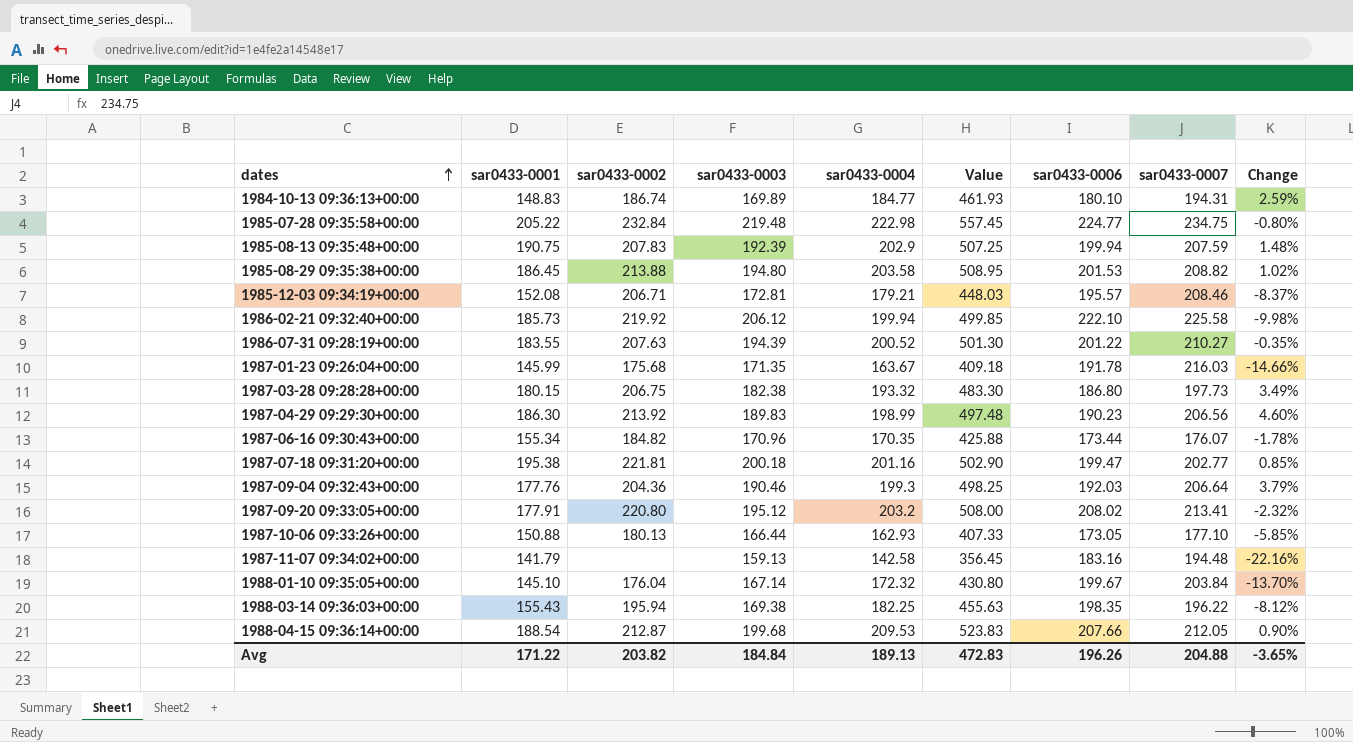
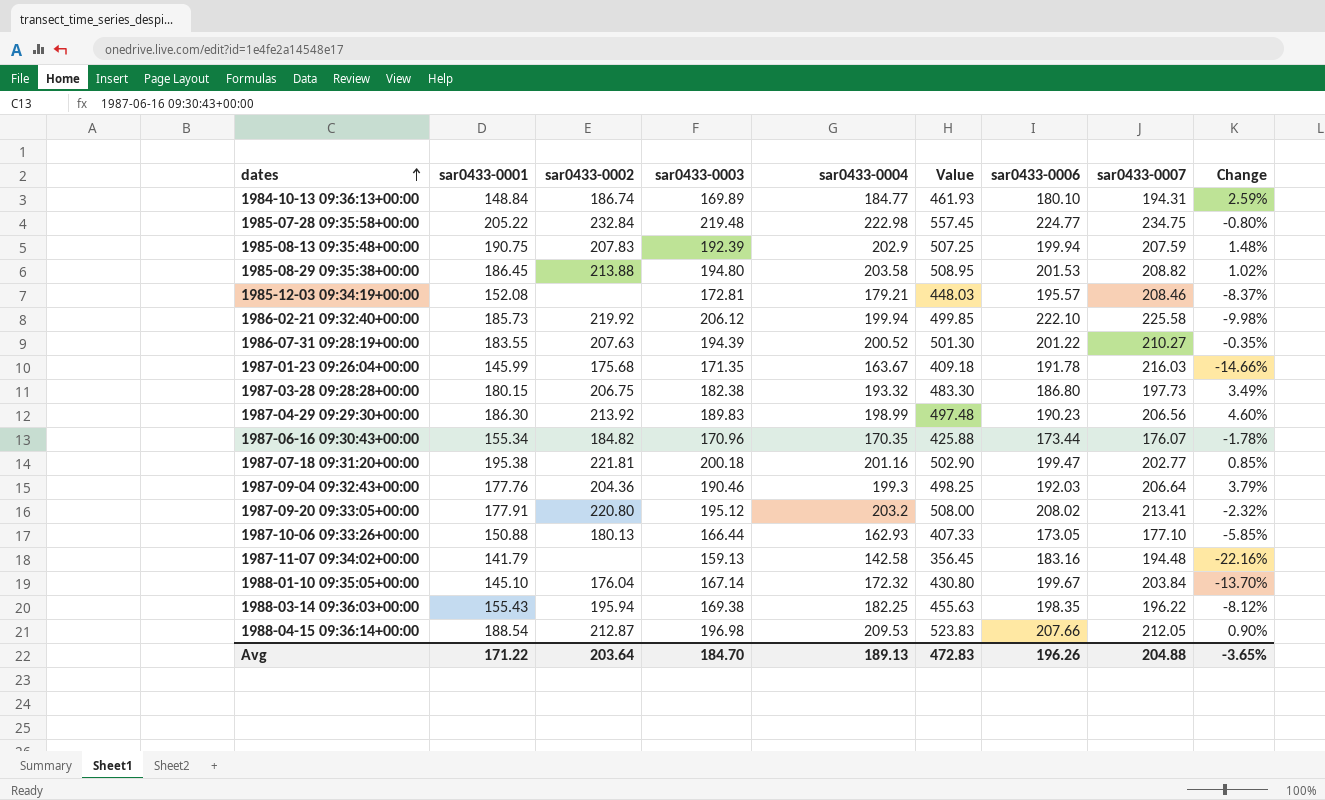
1984-10-13 09:36:13+00:00 | sar0433-0001: 148.83 -> 148.84
1985-12-03 09:34:19+00:00 | sar0433-0002: 206.71 -> none
1988-04-15 09:36:14+00:00 | sar0433-0003: 199.68 -> 196.98
Avg | sar0433-0002: 203.82 -> 203.64
Avg | sar0433-0003: 184.84 -> 184.70

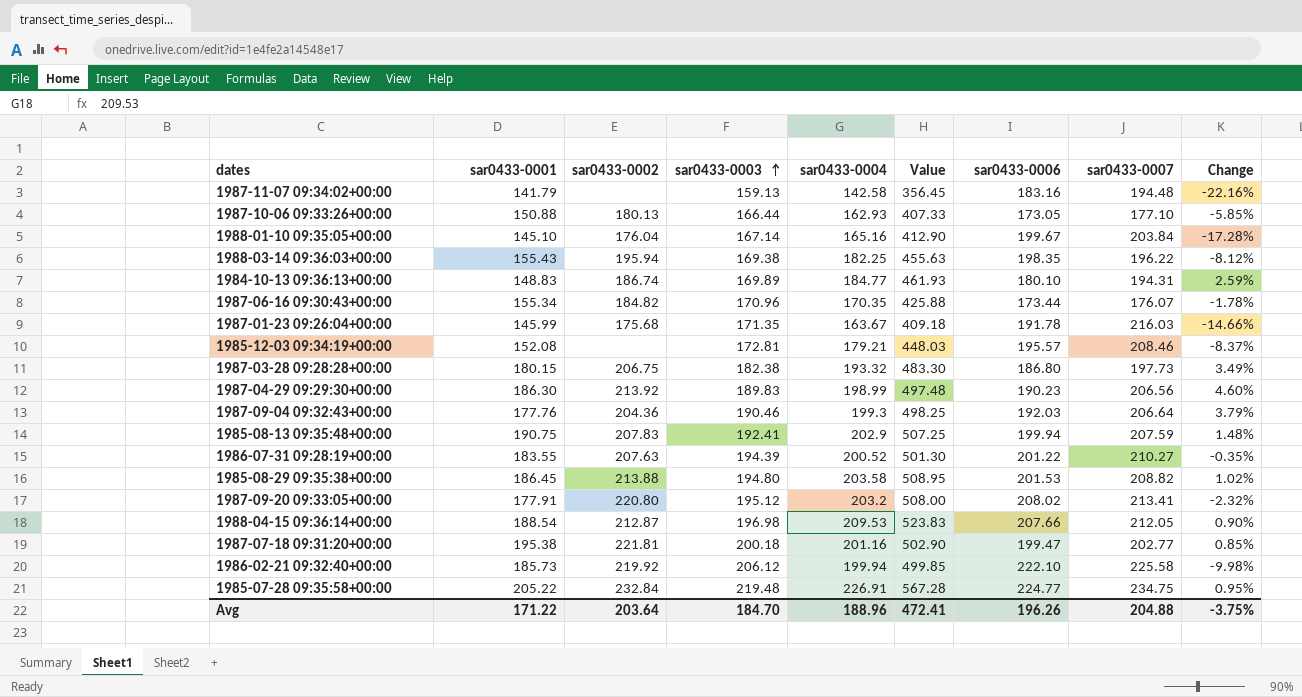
row order: dates ascending -> sar0433-0003 ascending
1988-01-10 09:35:05+00:00 | sar0433-0004: 172.32 -> 165.16
1988-01-10 09:35:05+00:00 | Value: 430.80 -> 412.90
1988-01-10 09:35:05+00:00 | Change: -13.70% -> -17.28%
1984-10-13 09:36:13+00:00 | sar0433-0001: 148.84 -> 148.83
1985-08-13 09:35:48+00:00 | sar0433-0003: 192.39 -> 192.41
1985-07-28 09:35:58+00:00 | sar0433-0004: 222.98 -> 226.91
1985-07-28 09:35:58+00:00 | Value: 557.45 -> 567.28
1985-07-28 09:35:58+00:00 | Change: -0.80% -> 0.95%
Avg | sar0433-0004: 189.13 -> 188.96
Avg | Value: 472.83 -> 472.41
Avg | Change: -3.65% -> -3.75%

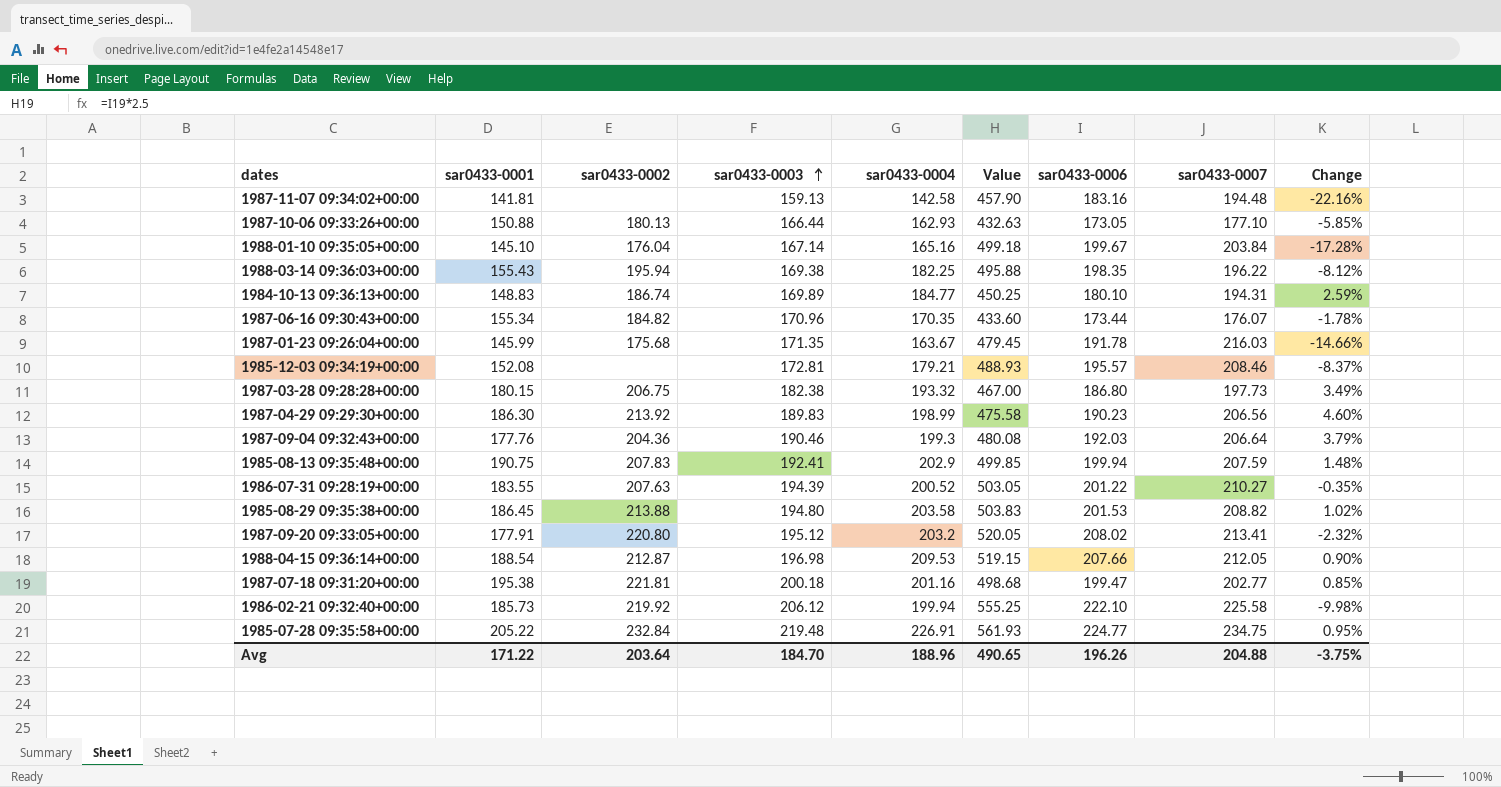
column Value | formula: [sar0433-0004] * 2.5 -> [sar0433-0006] * 2.5
1987-11-07 09:34:02+00:00 | sar0433-0001: 141.79 -> 141.81
Avg | Value: 472.41 -> 490.65

